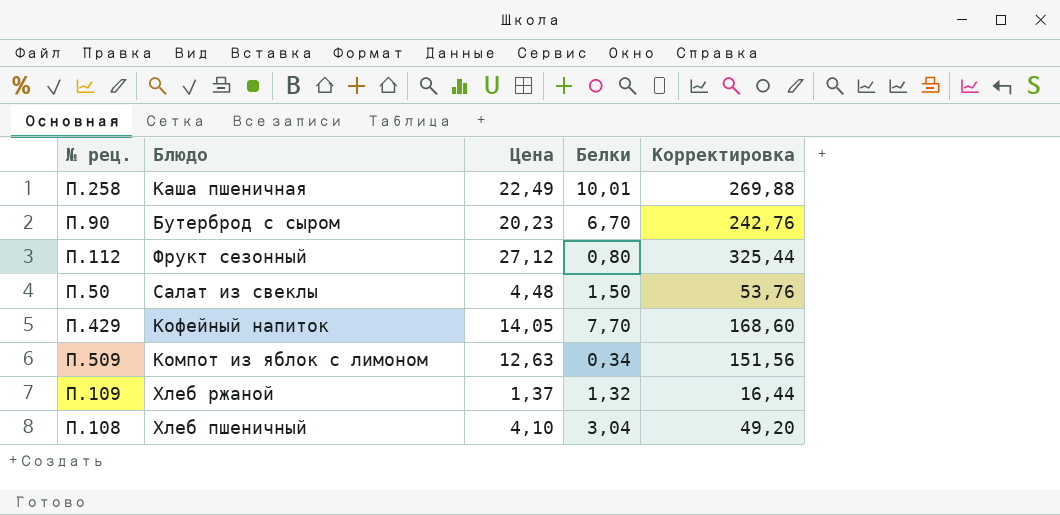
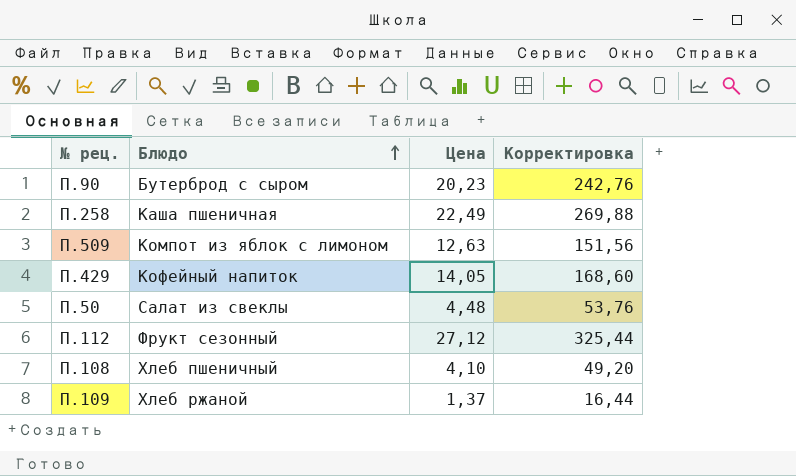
row order: none -> Блюдо ascending
column Белки | position: 4 -> none

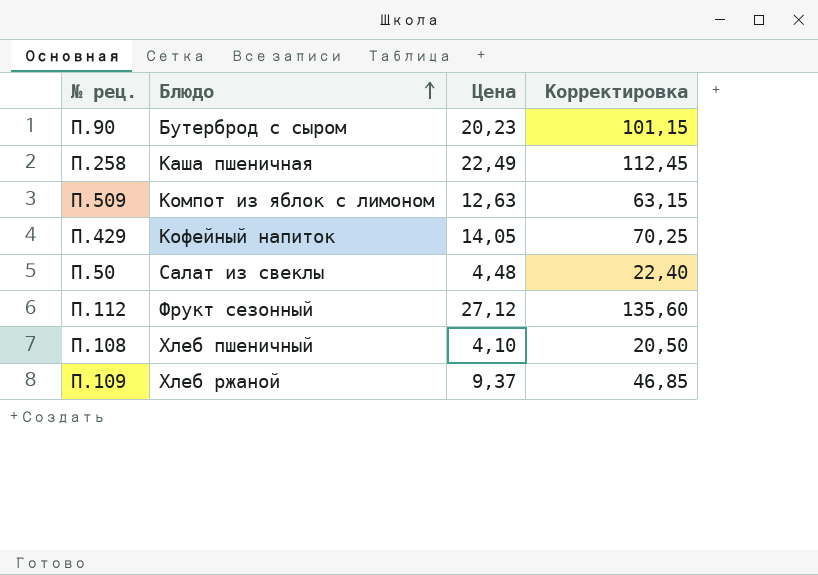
column Корректировка | formula: [Цена] * 12 -> [Цена] * 5
П.109 | Цена: 1,37 -> 9,37

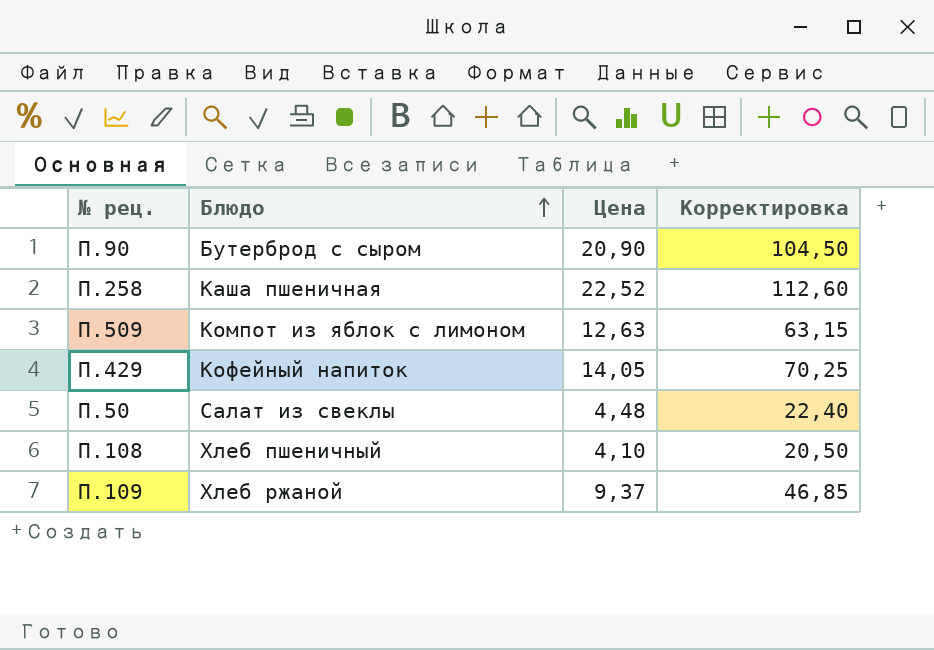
row П.112: Фрукт сезонный | 27,12 | 135,60 -> none
П.90 | Цена: 20,23 -> 20,90
П.90 | Корректировка: 101,15 -> 104,50
П.258 | Цена: 22,49 -> 22,52
П.258 | Корректировка: 112,45 -> 112,60

